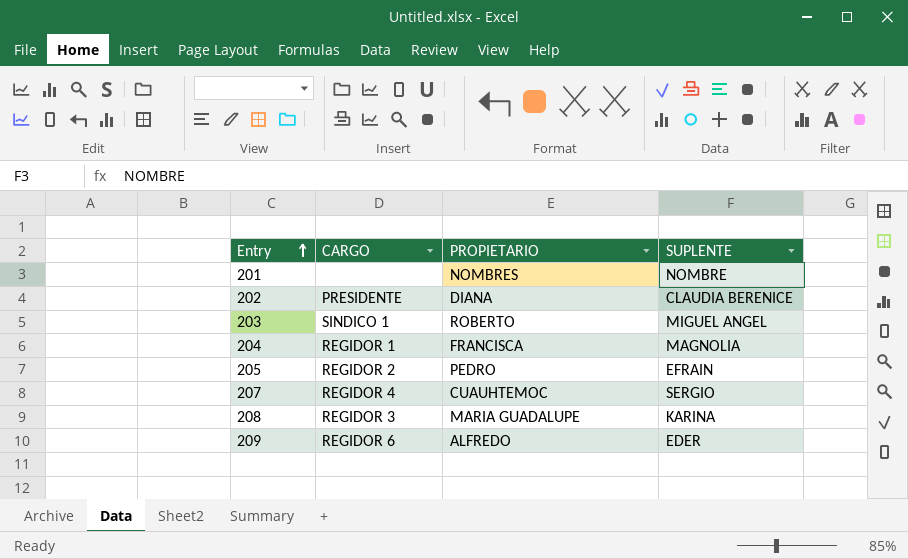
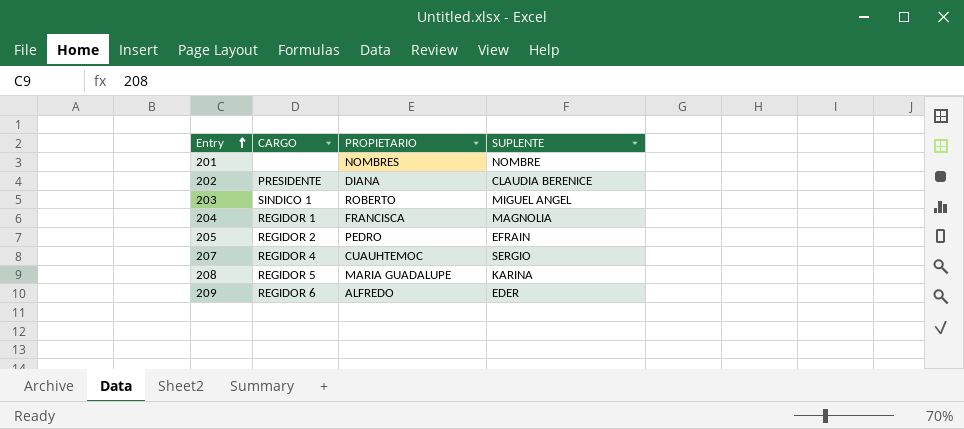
208 | CARGO: REGIDOR 3 -> REGIDOR 5

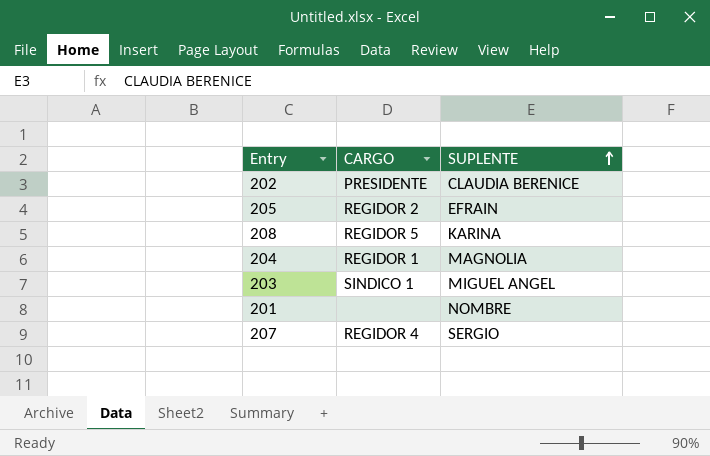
row order: Entry ascending -> SUPLENTE ascending
column PROPIETARIO | position: 3 -> none
row 209: REGIDOR 6 | ALFREDO | EDER -> none

